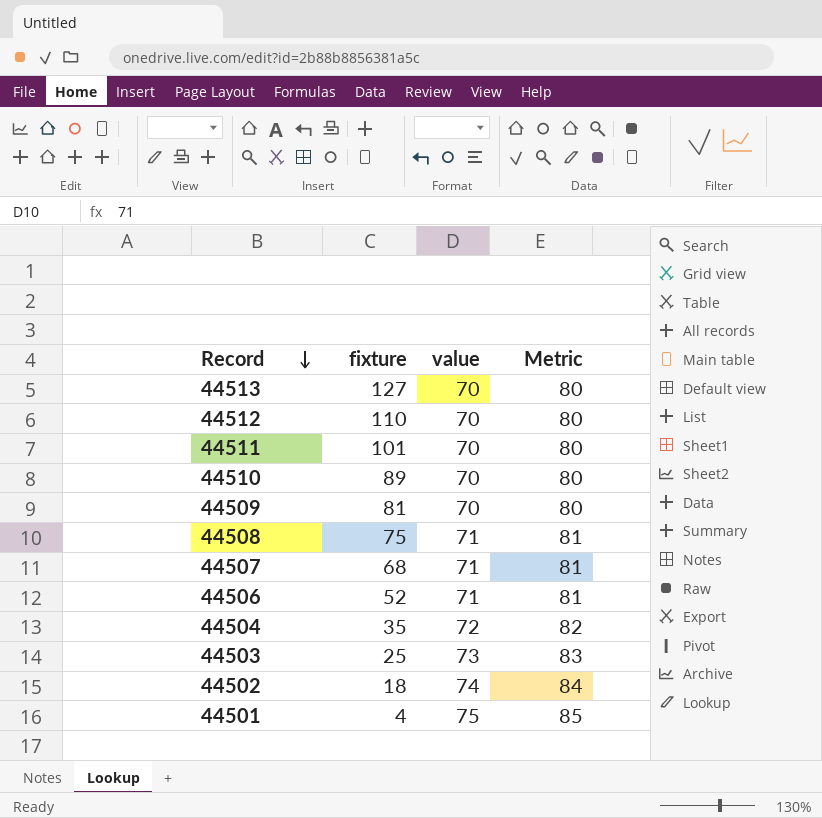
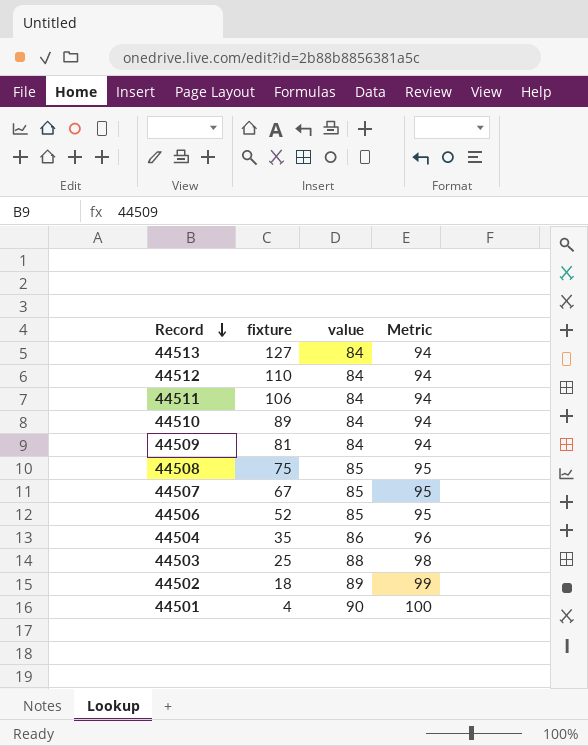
44513 | value: 70 -> 84
44513 | Metric: 80 -> 94
44512 | value: 70 -> 84
44512 | Metric: 80 -> 94
44511 | fixture: 101 -> 106
44511 | value: 70 -> 84
44511 | Metric: 80 -> 94
44510 | value: 70 -> 84
44510 | Metric: 80 -> 94
44509 | value: 70 -> 84
44509 | Metric: 80 -> 94
44508 | value: 71 -> 85
44508 | Metric: 81 -> 95
44507 | fixture: 68 -> 67
44507 | value: 71 -> 85
44507 | Metric: 81 -> 95
44506 | value: 71 -> 85
44506 | Metric: 81 -> 95
44504 | value: 72 -> 86
44504 | Metric: 82 -> 96
44503 | value: 73 -> 88
44503 | Metric: 83 -> 98
44502 | value: 74 -> 89
44502 | Metric: 84 -> 99
44501 | value: 75 -> 90
44501 | Metric: 85 -> 100

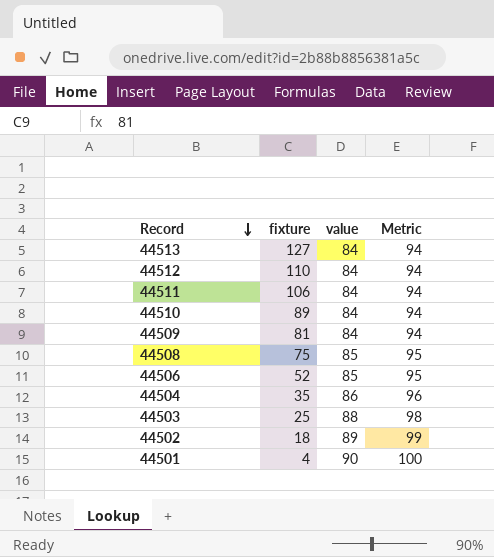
row 44507: 67 | 85 | 95 -> none

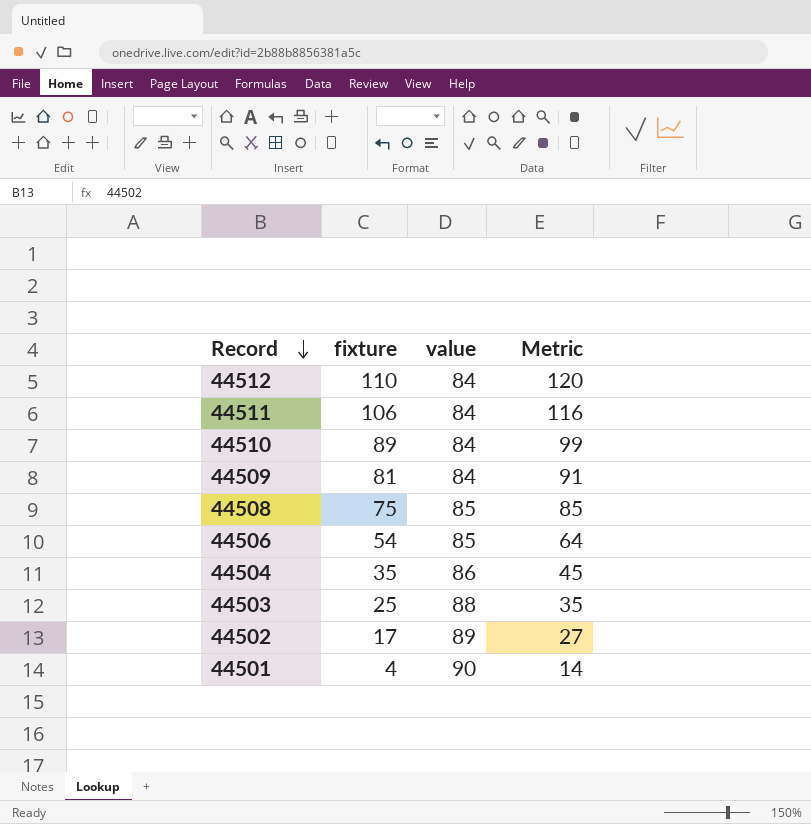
column Metric | formula: [value] + 10 -> [fixture] + 10
row 44513: 127 | 84 | 94 -> none
44506 | fixture: 52 -> 54
44502 | fixture: 18 -> 17

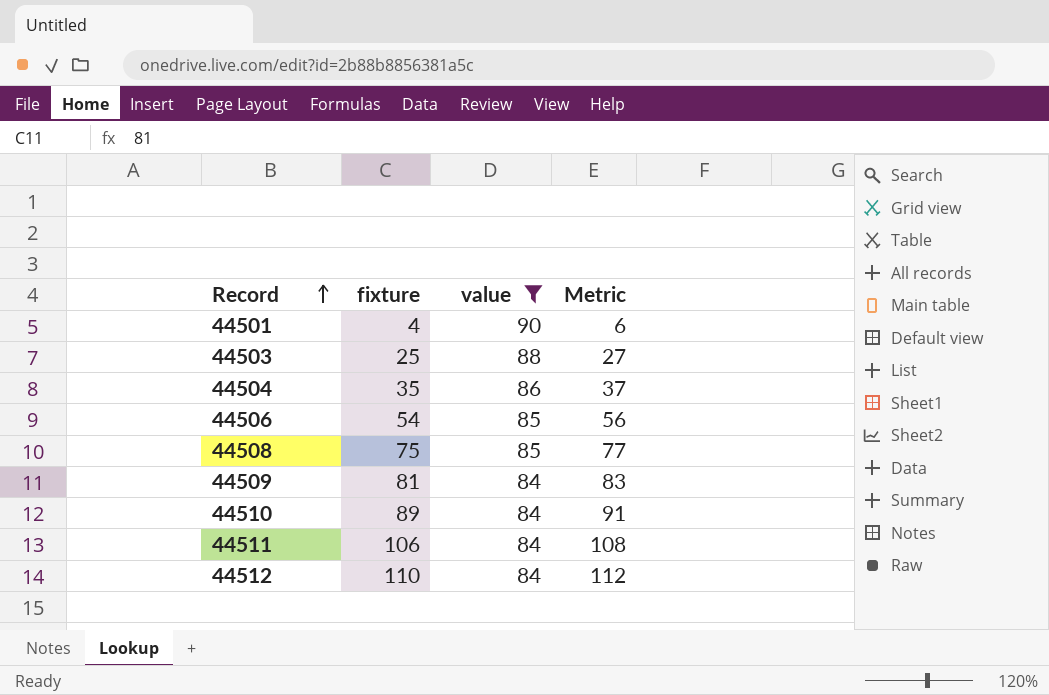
filter: none -> value != 89
row order: Record descending -> Record ascending
column Metric | formula: [fixture] + 10 -> [fixture] + 2

